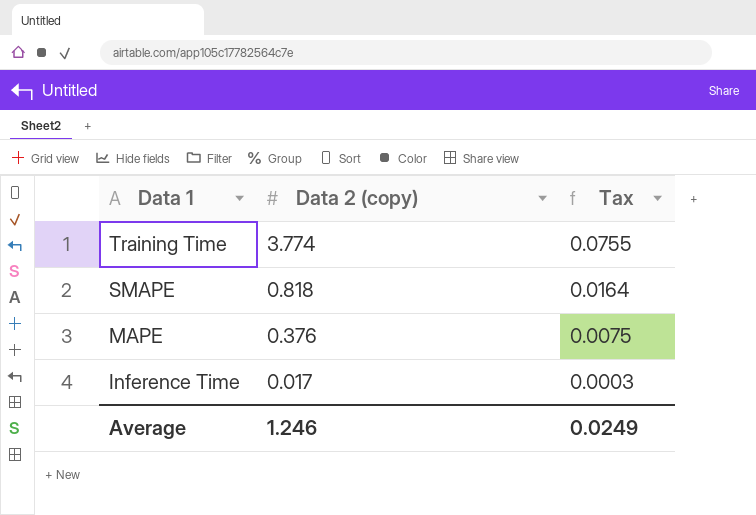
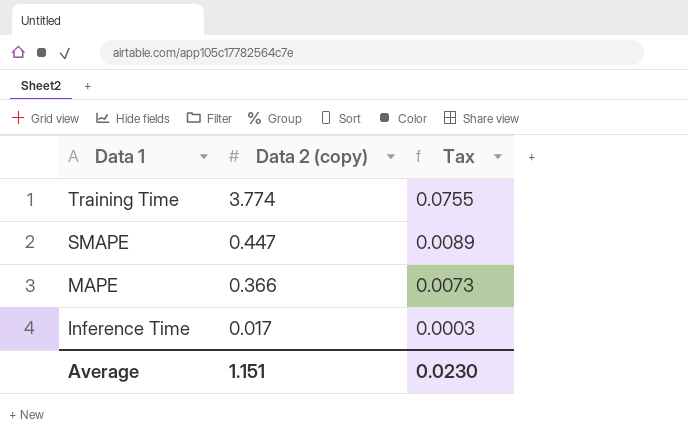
SMAPE | Data 2 (copy): 0.818 -> 0.447
SMAPE | Tax: 0.0164 -> 0.0089
MAPE | Data 2 (copy): 0.376 -> 0.366
MAPE | Tax: 0.0075 -> 0.0073
Average | Data 2 (copy): 1.246 -> 1.151
Average | Tax: 0.0249 -> 0.0230

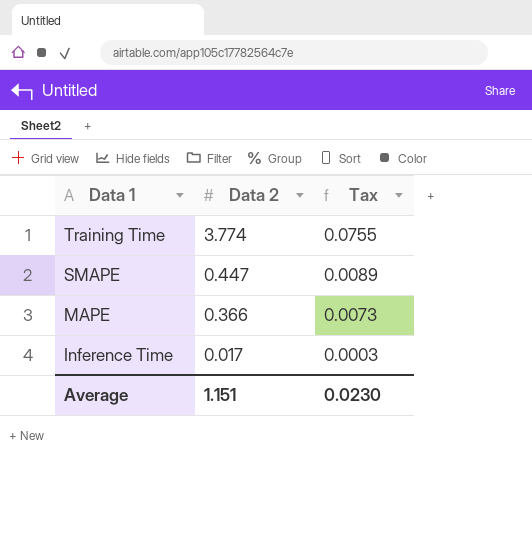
column name: Data 2 (copy) -> Data 2

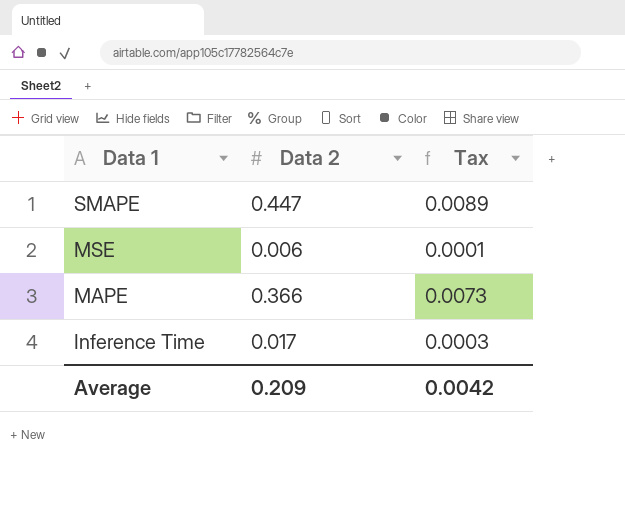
row Training Time: 3.774 | 0.0755 -> none
row MSE: none -> 0.006 | 0.0001
Average | Data 2: 1.151 -> 0.209
Average | Tax: 0.0230 -> 0.0042

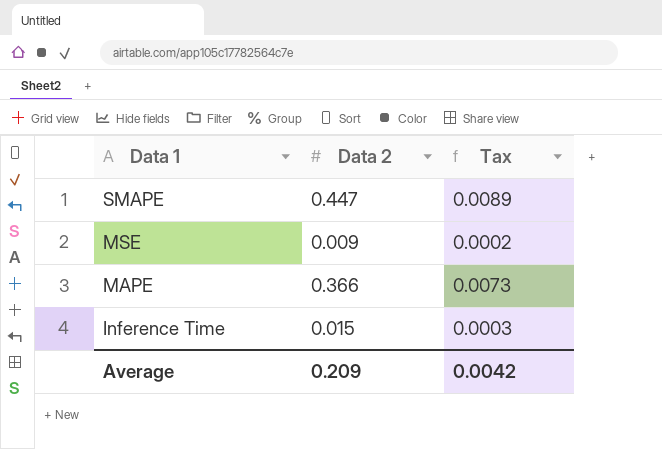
MSE | Data 2: 0.006 -> 0.009
MSE | Tax: 0.0001 -> 0.0002
Inference Time | Data 2: 0.017 -> 0.015

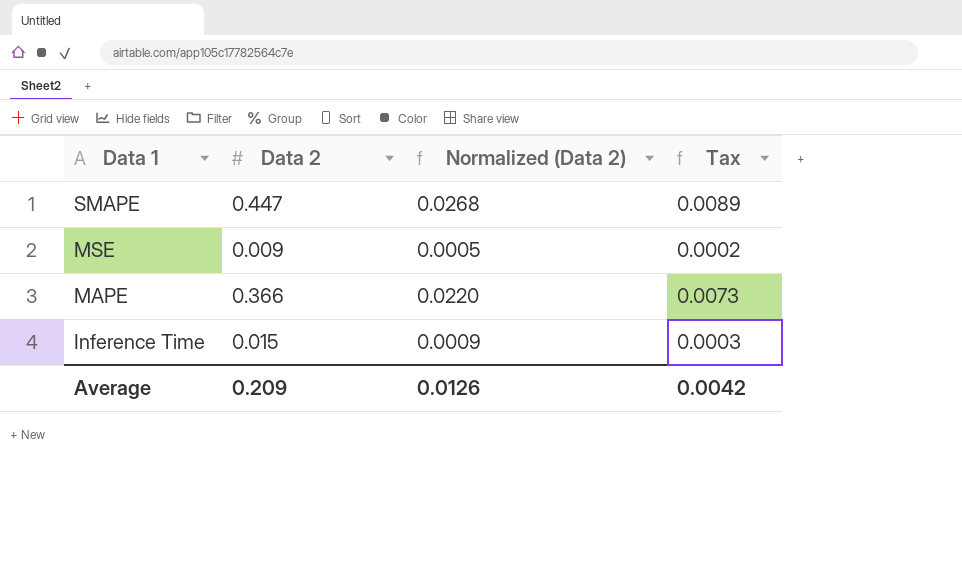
column Normalized (Data 2) | formula: none -> [Data 2] * 0.06

